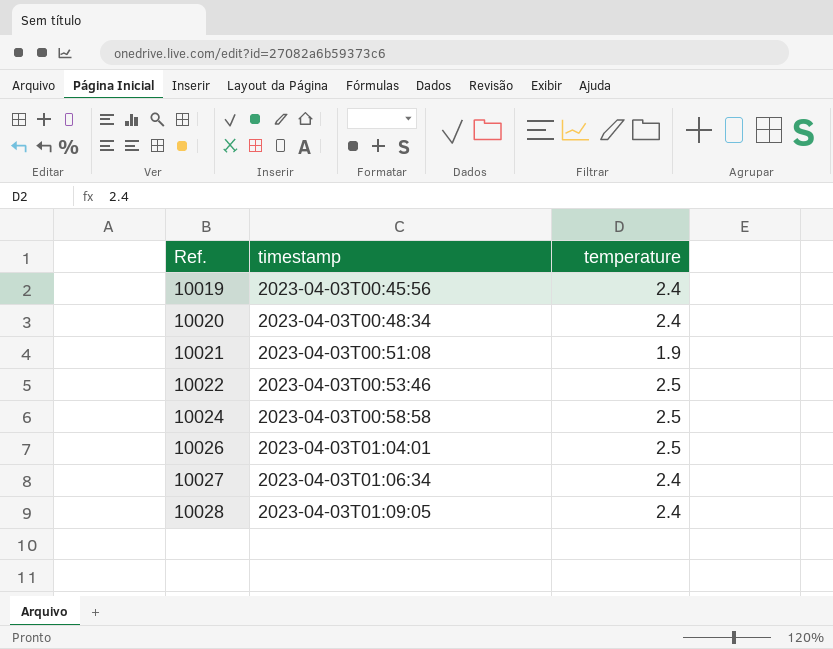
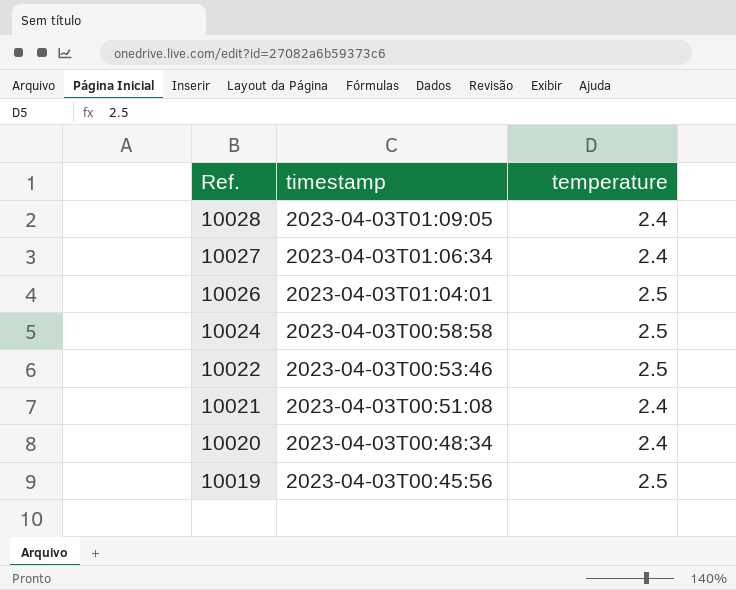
row order: Ref. ascending -> Ref. descending
10021 | temperature: 1.9 -> 2.4
10019 | temperature: 2.4 -> 2.5

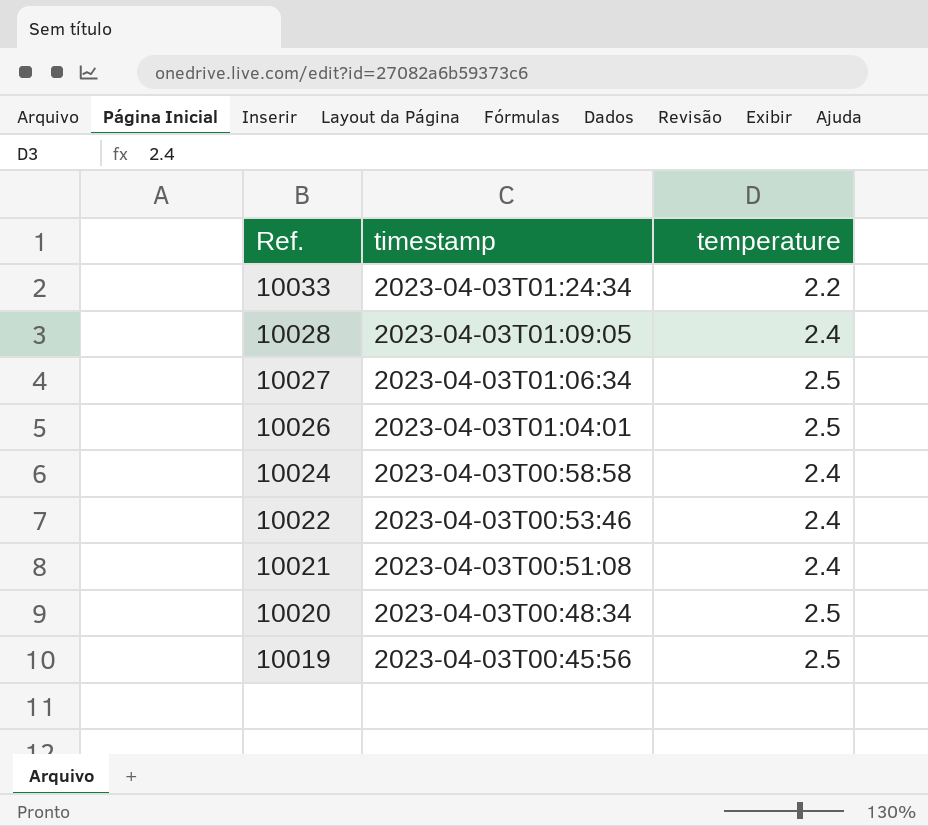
row 10033: none -> 2023-04-03T01:24:34 | 2.2
10027 | temperature: 2.4 -> 2.5
10024 | temperature: 2.5 -> 2.4
10022 | temperature: 2.5 -> 2.4
10020 | temperature: 2.4 -> 2.5

